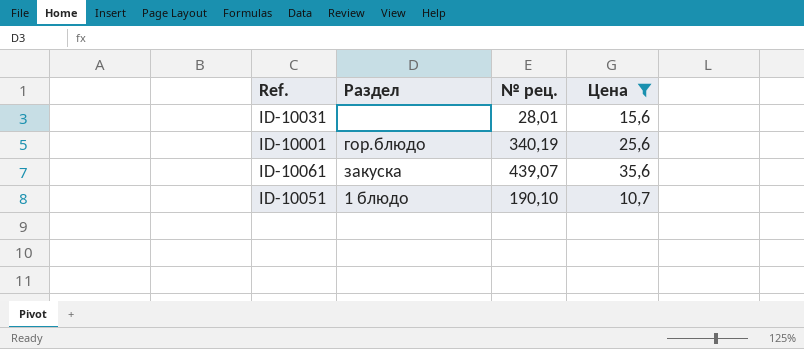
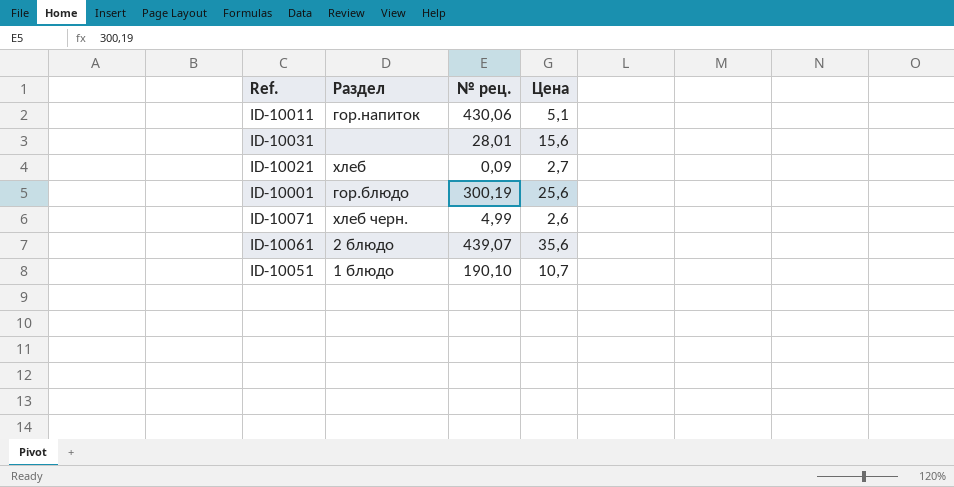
filter: Цена >= 10,7 -> none
ID-10001 | № рец.: 340,19 -> 300,19
ID-10061 | Раздел: закуска -> 2 блюдо

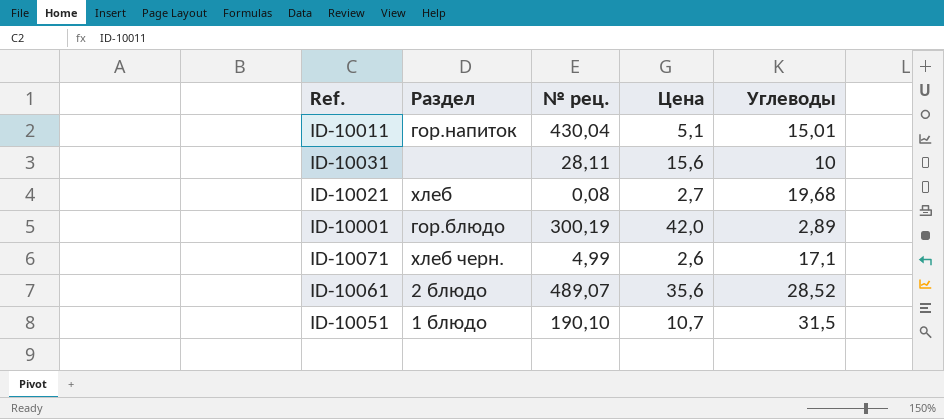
column Углеводы | position: none -> 5
ID-10011 | № рец.: 430,06 -> 430,04
ID-10031 | № рец.: 28,01 -> 28,11
ID-10021 | № рец.: 0,09 -> 0,08
ID-10001 | Цена: 25,6 -> 42,0
ID-10061 | № рец.: 439,07 -> 489,07

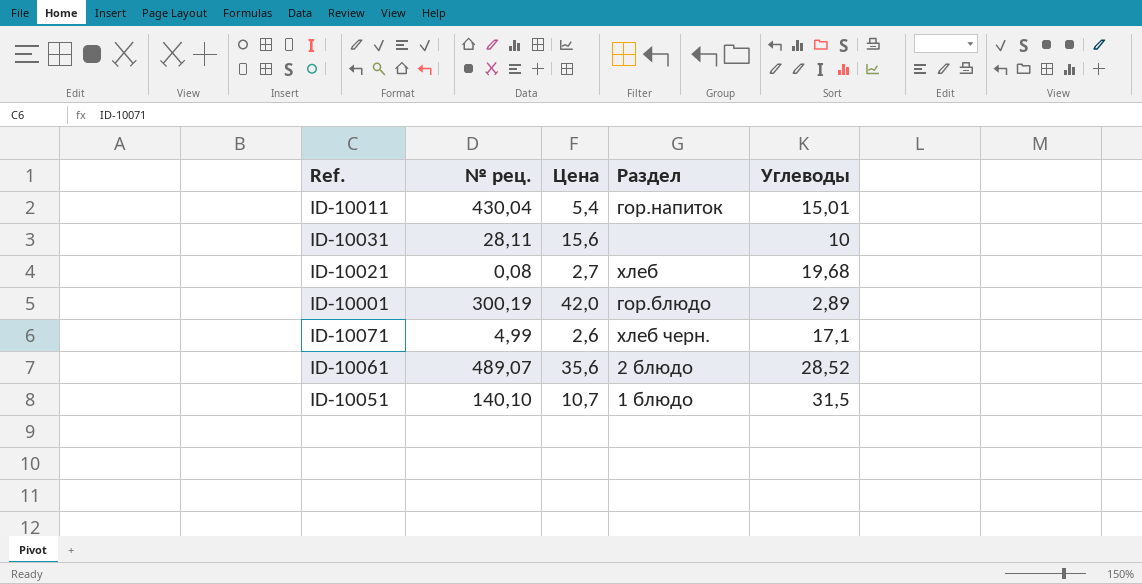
column Раздел | position: 2 -> 4
ID-10011 | Цена: 5,1 -> 5,4
ID-10051 | № рец.: 190,10 -> 140,10

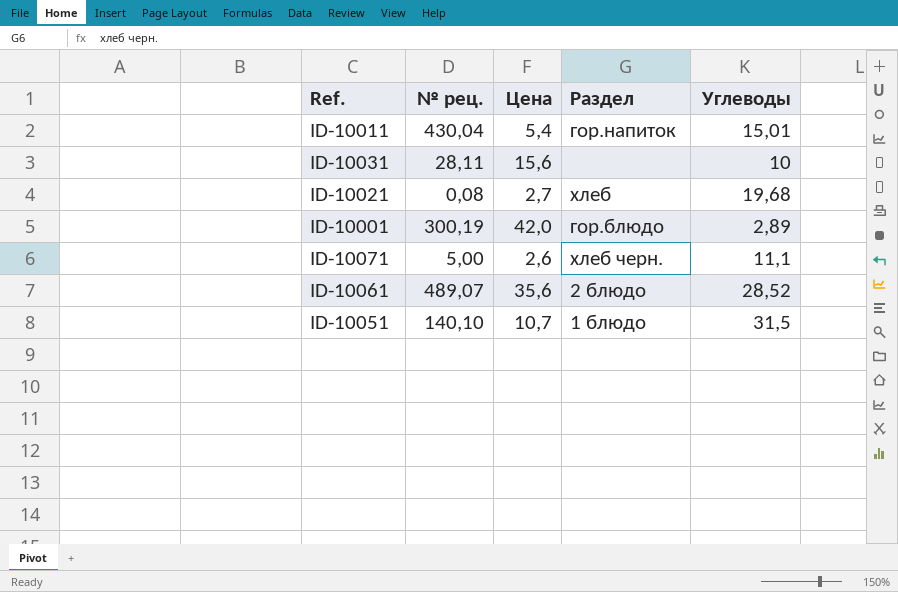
ID-10071 | № рец.: 4,99 -> 5,00
ID-10071 | Углеводы: 17,1 -> 11,1

